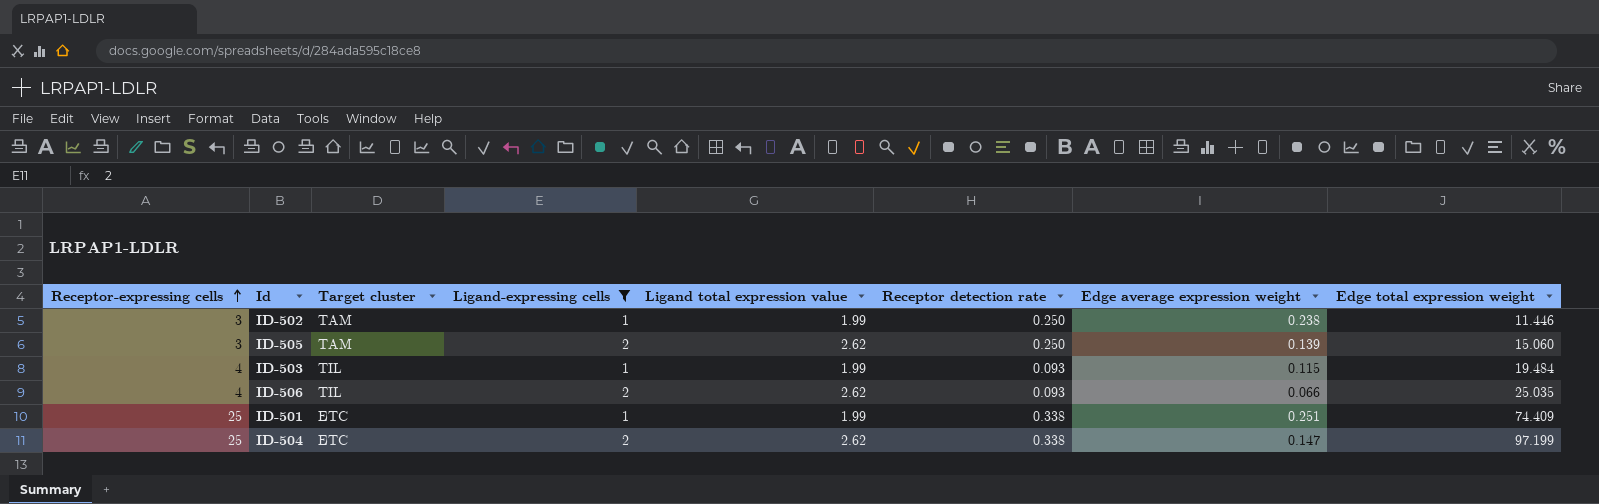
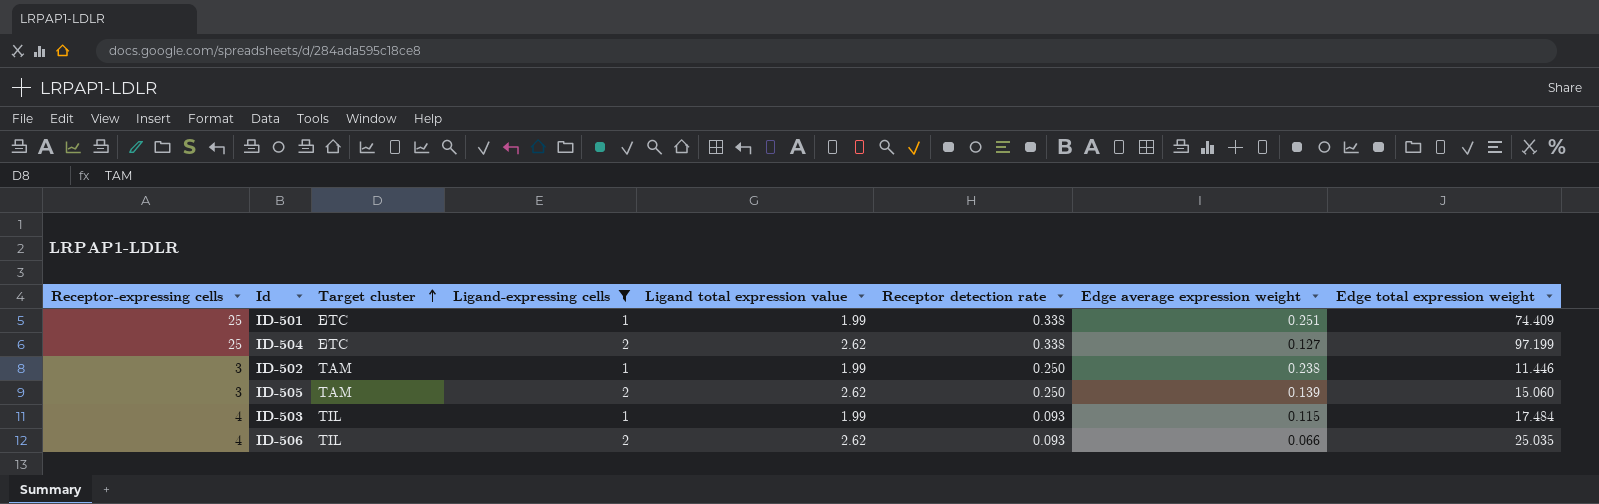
row order: Receptor-expressing cells ascending -> Target cluster ascending
ID-504 | Edge average expression weight: 0.147 -> 0.127
ID-503 | Edge total expression weight: 19.484 -> 17.484

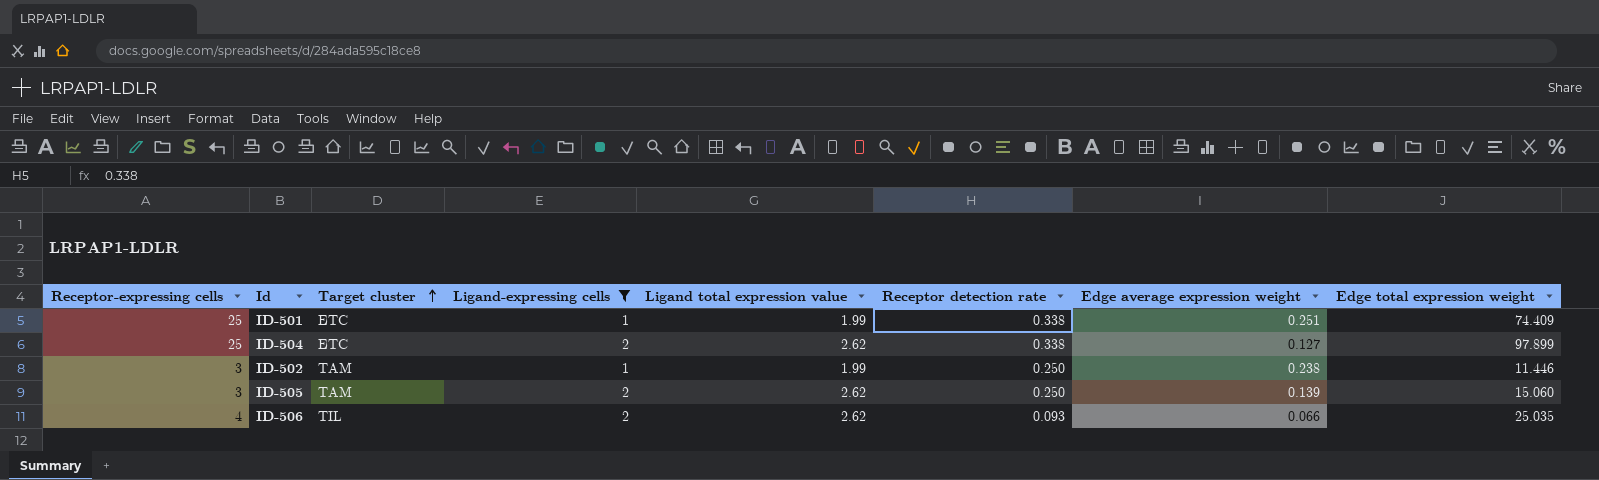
row ID-503: 4 | TIL | 1 | 1.99 | 0.093 | 0.115 | 17.484 -> none
ID-504 | Edge total expression weight: 97.199 -> 97.899

